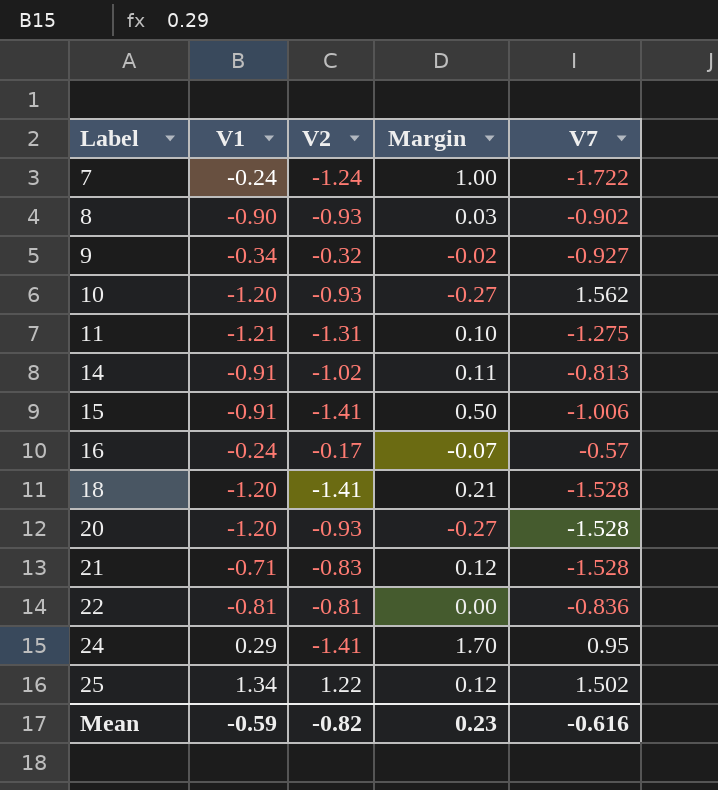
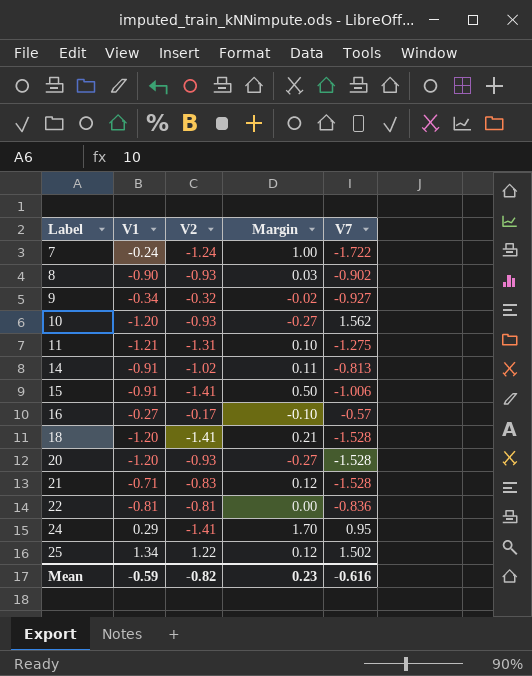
16 | V1: -0.24 -> -0.27
16 | Margin: -0.07 -> -0.10

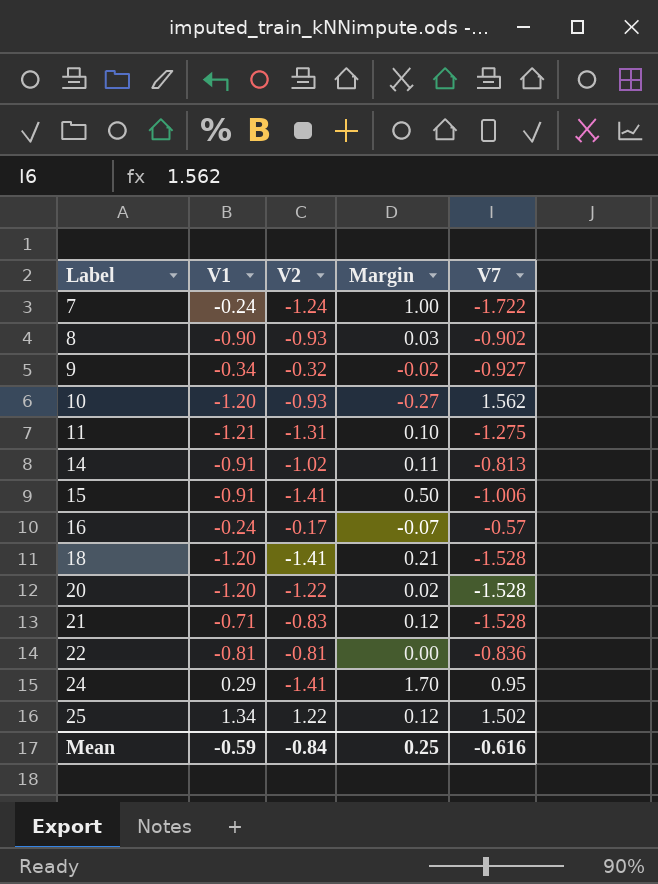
16 | V1: -0.27 -> -0.24
16 | Margin: -0.10 -> -0.07
20 | V2: -0.93 -> -1.22
20 | Margin: -0.27 -> 0.02
Mean | V2: -0.82 -> -0.84
Mean | Margin: 0.23 -> 0.25

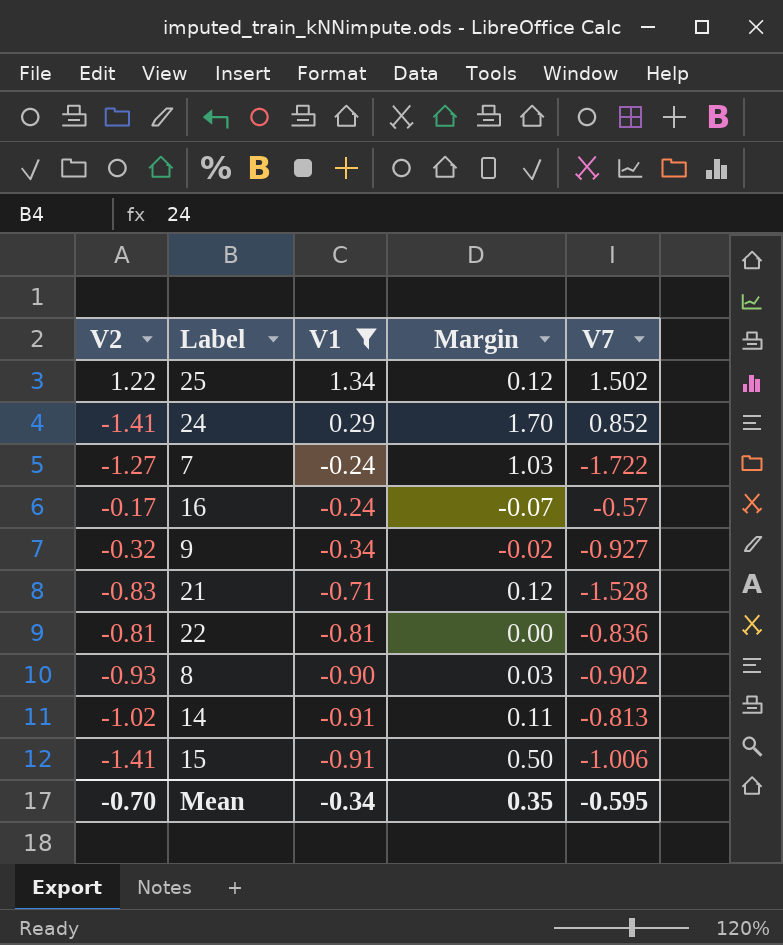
filter: none -> V1 >= -0.91
row order: Label ascending -> V1 descending
column V2 | position: 3 -> 1
24 | V7: 0.95 -> 0.852
7 | V2: -1.24 -> -1.27
7 | Margin: 1.00 -> 1.03
Mean | V2: -0.84 -> -0.70
Mean | V1: -0.59 -> -0.34
Mean | Margin: 0.25 -> 0.35
Mean | V7: -0.616 -> -0.595

